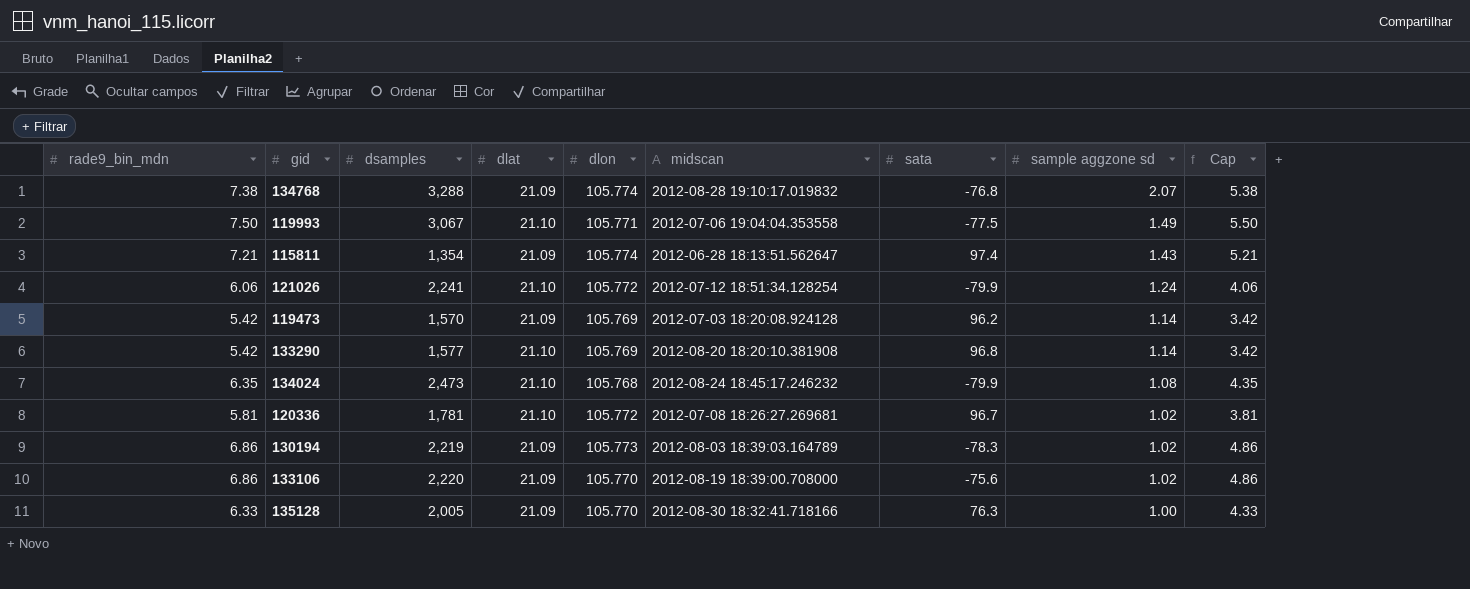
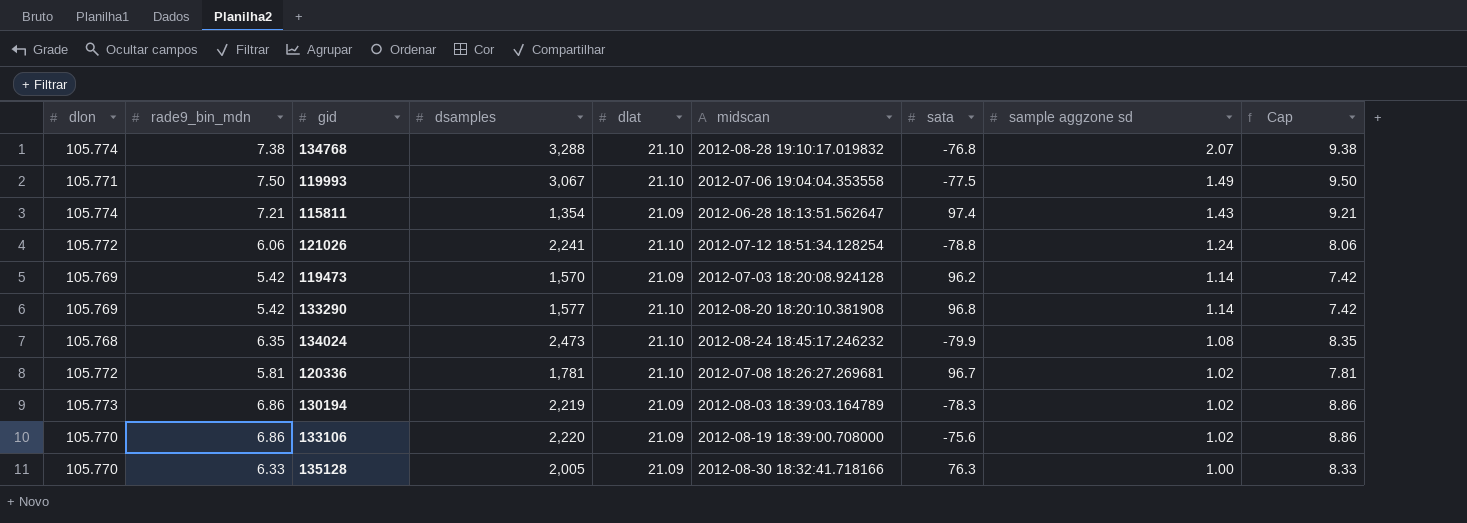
column dlon | position: 5 -> 1
column Cap | formula: [rade9_bin_mdn] - 2 -> [rade9_bin_mdn] + 2
134768 | dlat: 21.09 -> 21.10
121026 | sata: -79.9 -> -78.8

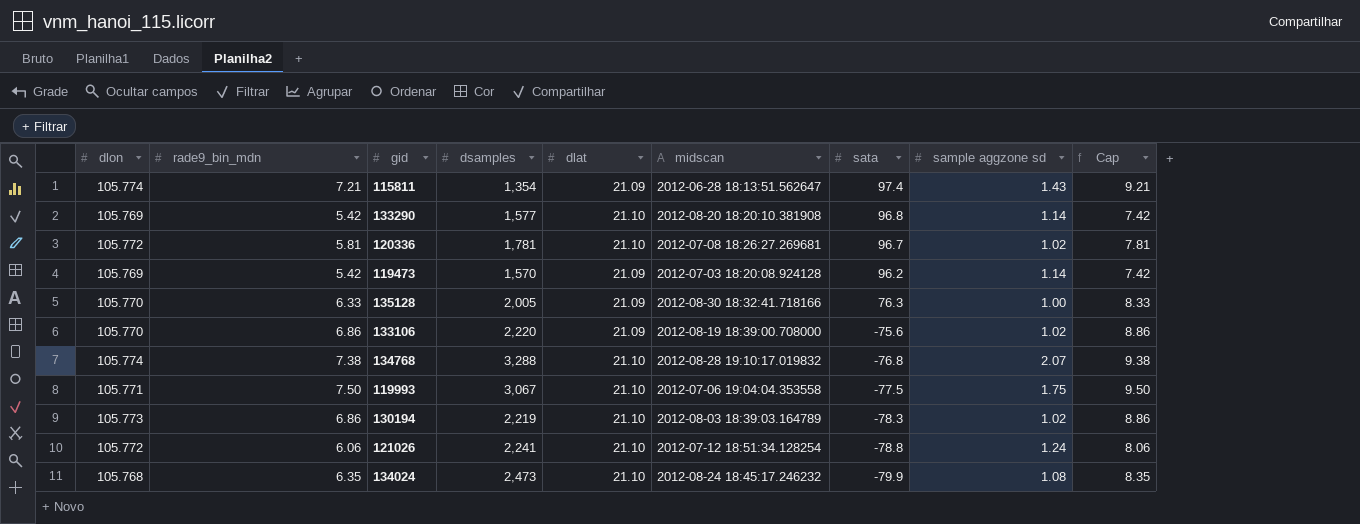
row order: sample aggzone sd descending -> sata descending
119993 | sample aggzone sd: 1.49 -> 1.75
130194 | dlat: 21.09 -> 21.10

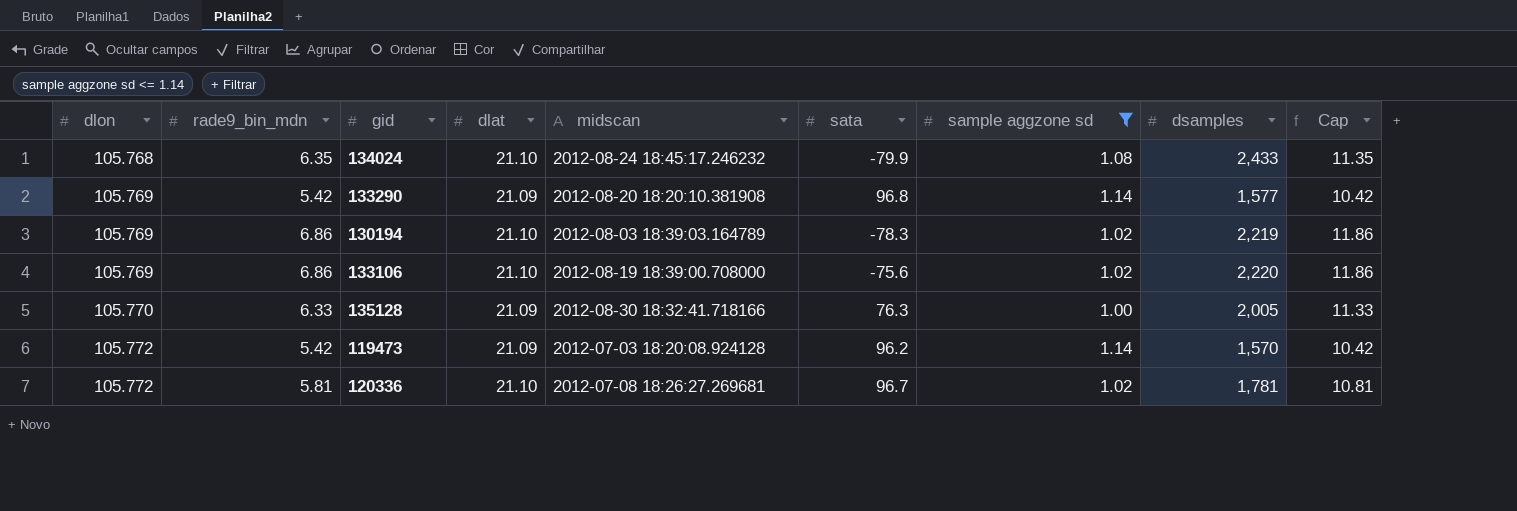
filter: none -> sample aggzone sd <= 1.14
row order: sata descending -> dlon ascending
column dsamples | position: 4 -> 8
column Cap | formula: [rade9_bin_mdn] + 2 -> [rade9_bin_mdn] + 5
134024 | dsamples: 2,473 -> 2,433
133290 | dlat: 21.10 -> 21.09
130194 | dlon: 105.773 -> 105.769
133106 | dlon: 105.770 -> 105.769
133106 | dlat: 21.09 -> 21.10
119473 | dlon: 105.769 -> 105.772

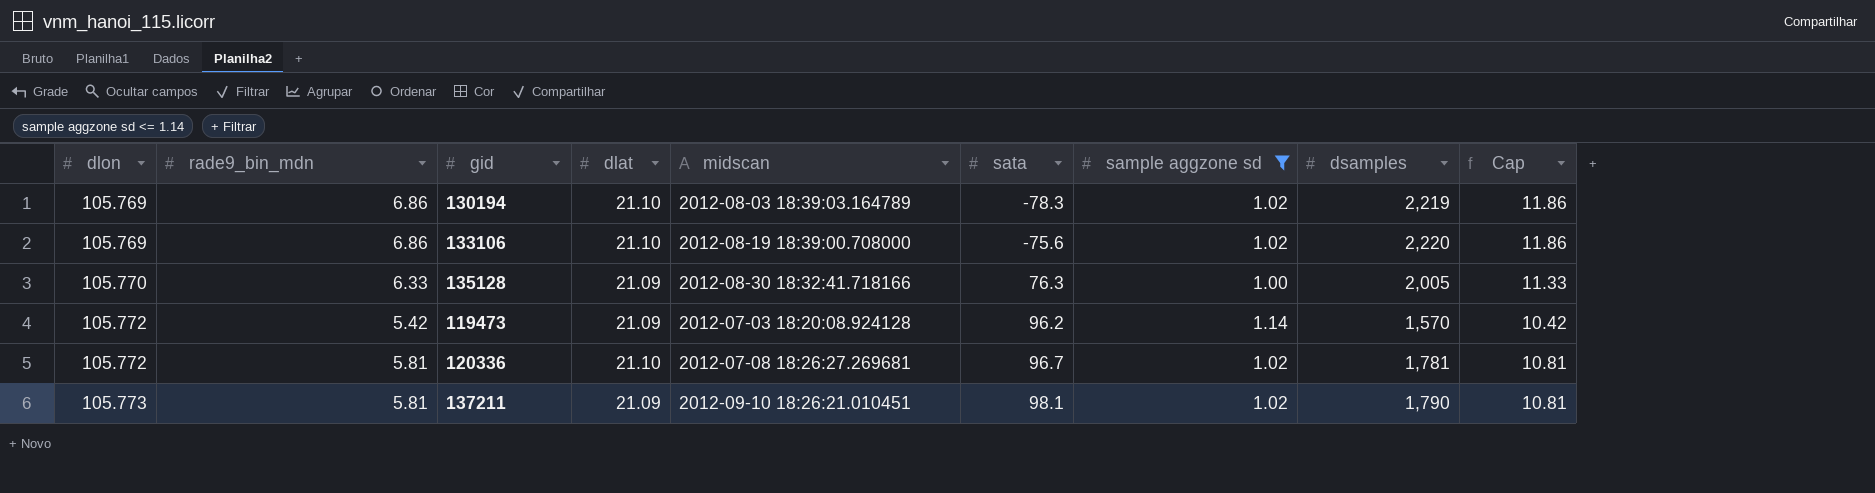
row 134024: 105.768 | 6.35 | 21.10 | 2012-08-24 18:45:17.246232 | -79.9 | 1.08 | 2,433 | 11.35 -> none
row 133290: 105.769 | 5.42 | 21.09 | 2012-08-20 18:20:10.381908 | 96.8 | 1.14 | 1,577 | 10.42 -> none
row 137211: none -> 105.773 | 5.81 | 21.09 | 2012-09-10 18:26:21.010451 | 98.1 | 1.02 | 1,790 | 10.81

